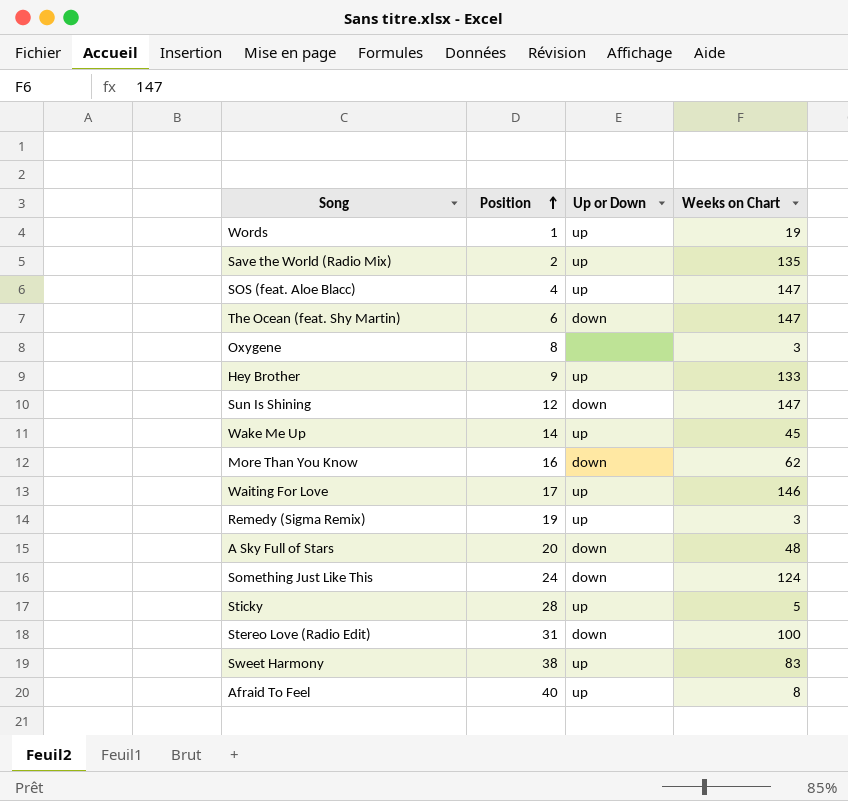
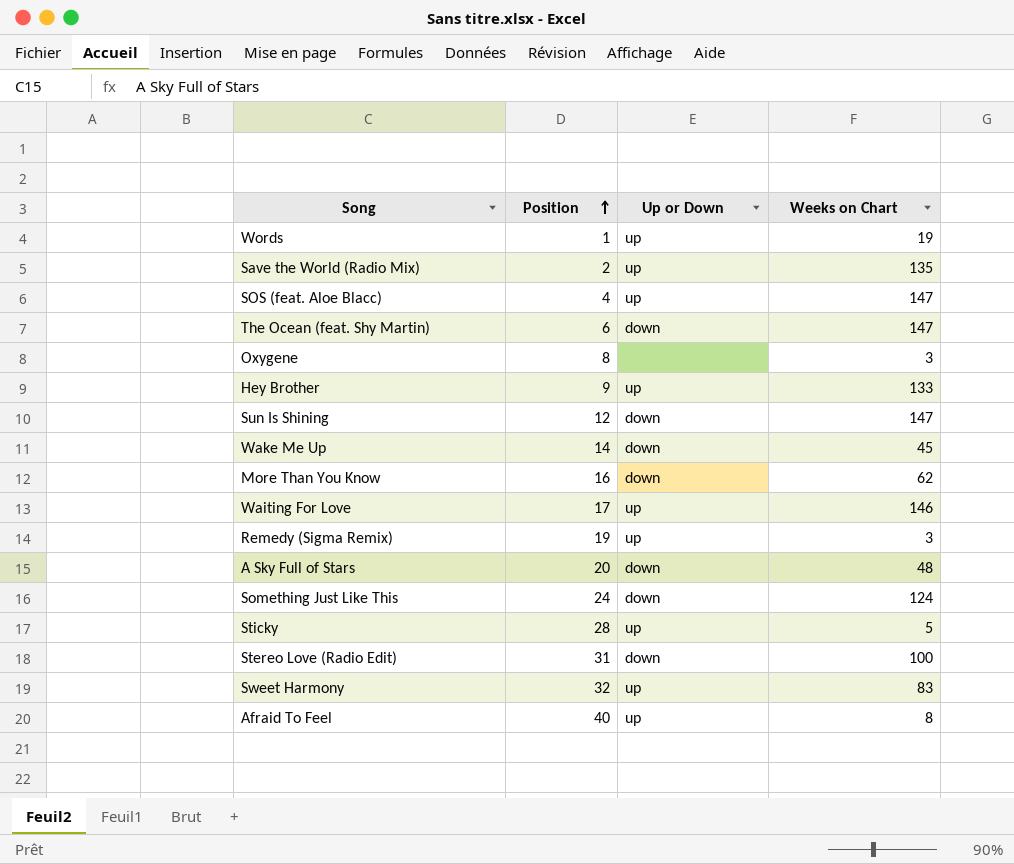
Wake Me Up | Up or Down: up -> down
Sweet Harmony | Position: 38 -> 32

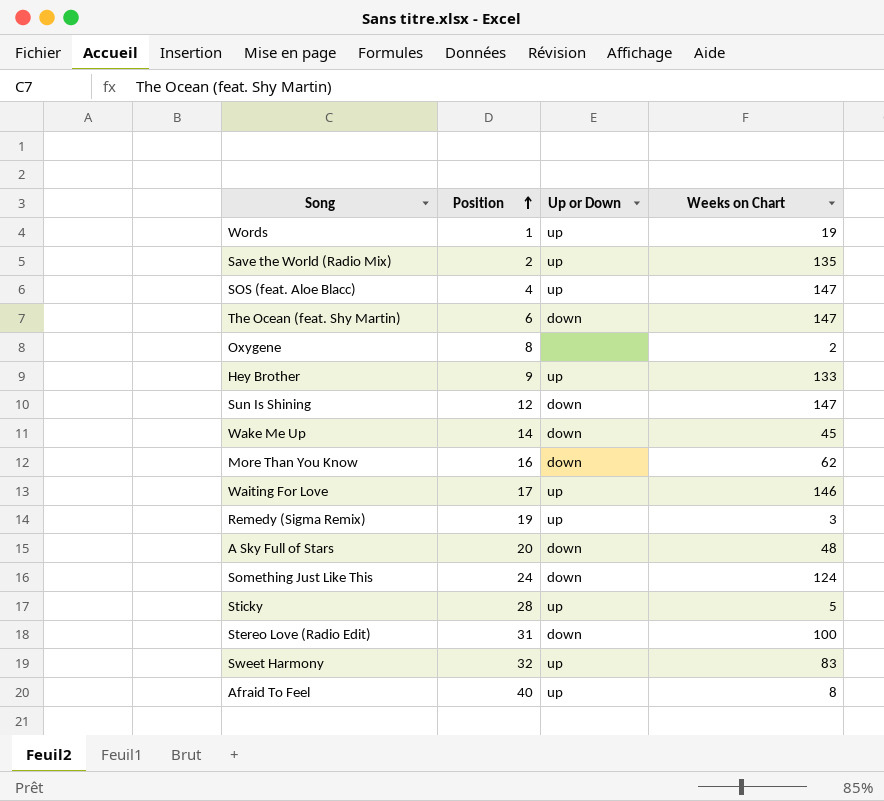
Oxygene | Weeks on Chart: 3 -> 2

